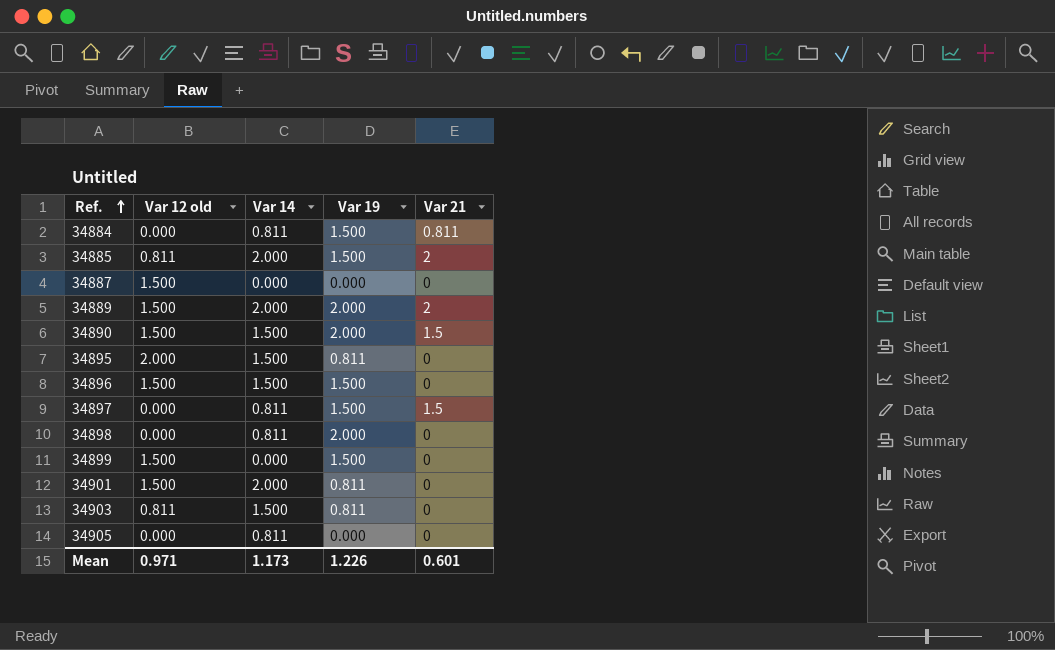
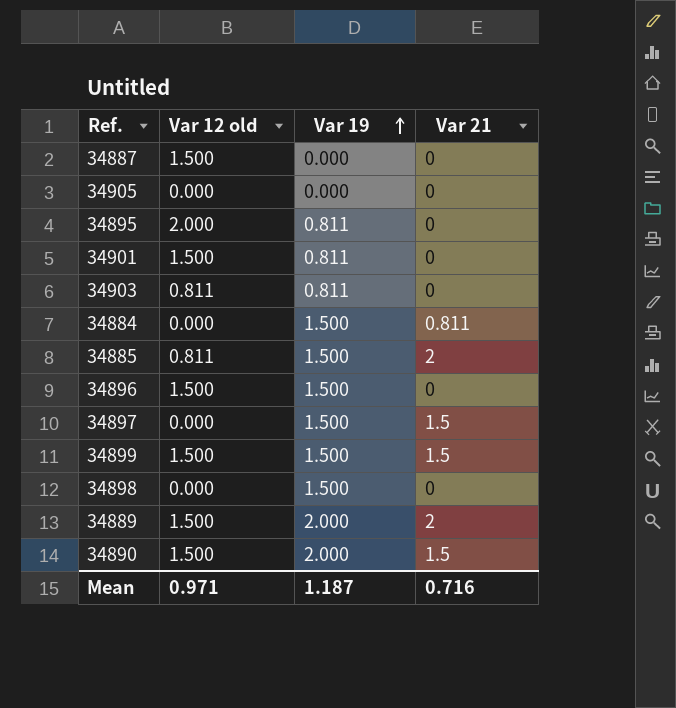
row order: Ref. ascending -> Var 19 ascending
column Var 14 | position: 3 -> none
34899 | Var 21: 0 -> 1.5
34898 | Var 19: 2.000 -> 1.500
Mean | Var 19: 1.226 -> 1.187
Mean | Var 21: 0.601 -> 0.716

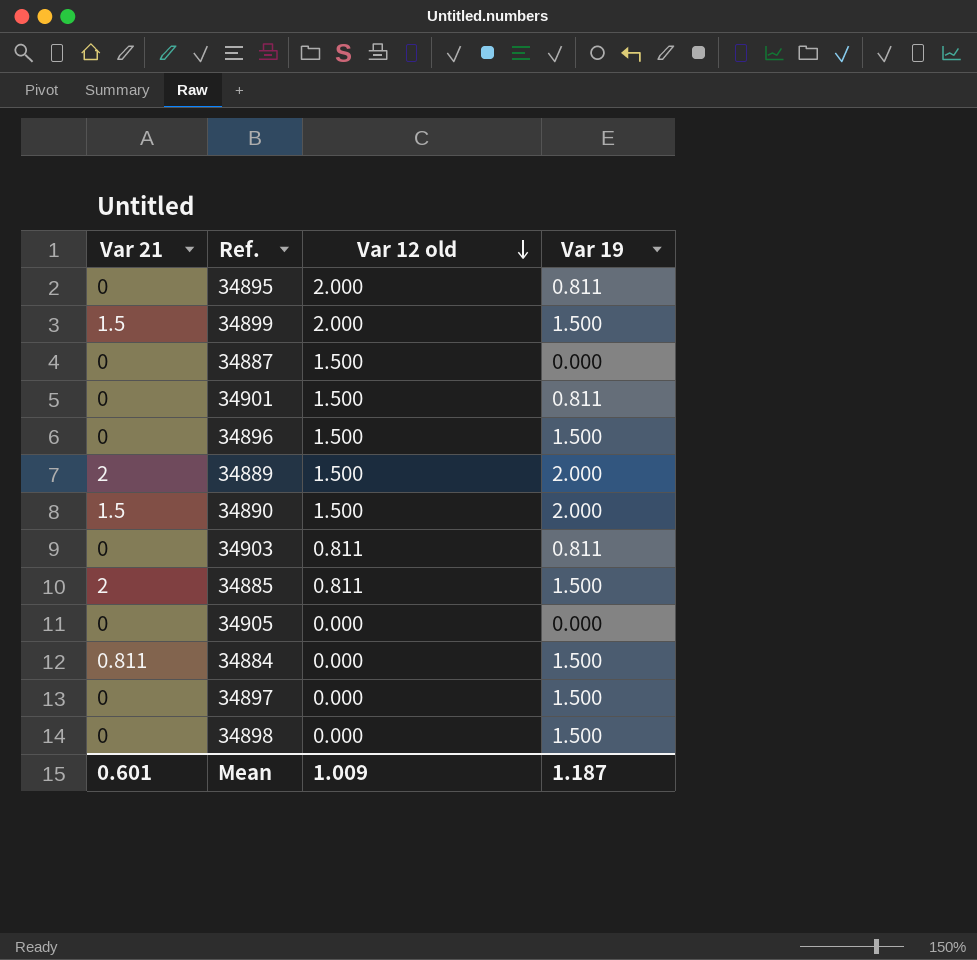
row order: Var 19 ascending -> Var 12 old descending
column Var 21 | position: 4 -> 1
34899 | Var 12 old: 1.500 -> 2.000
34897 | Var 21: 1.5 -> 0
Mean | Var 21: 0.716 -> 0.601
Mean | Var 12 old: 0.971 -> 1.009

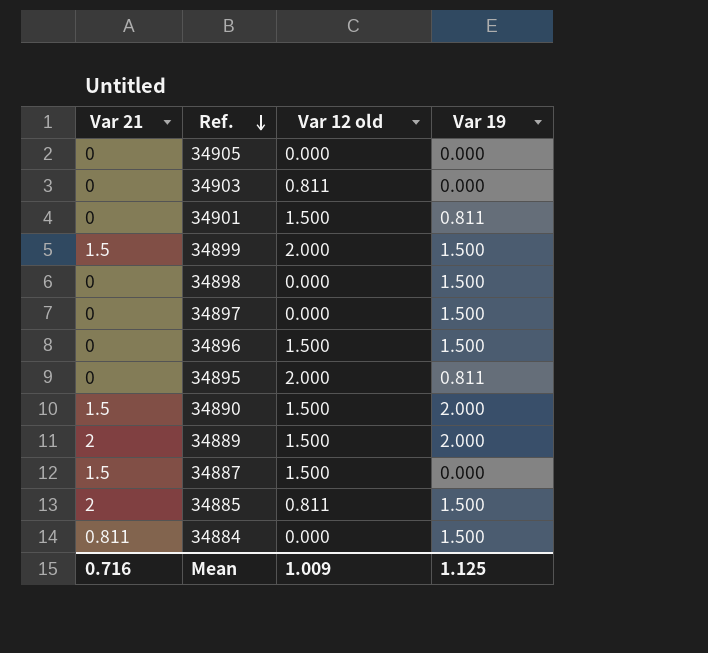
row order: Var 12 old descending -> Ref. descending
34903 | Var 19: 0.811 -> 0.000
34887 | Var 21: 0 -> 1.5
Mean | Var 21: 0.601 -> 0.716
Mean | Var 19: 1.187 -> 1.125

